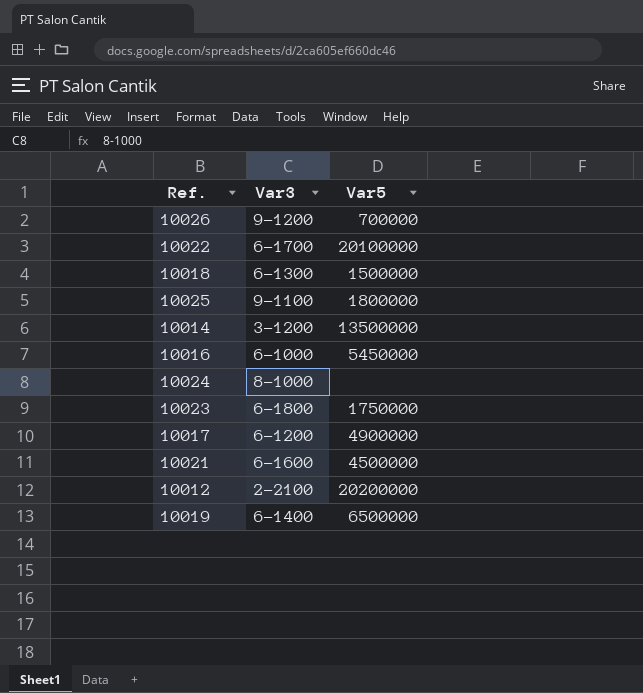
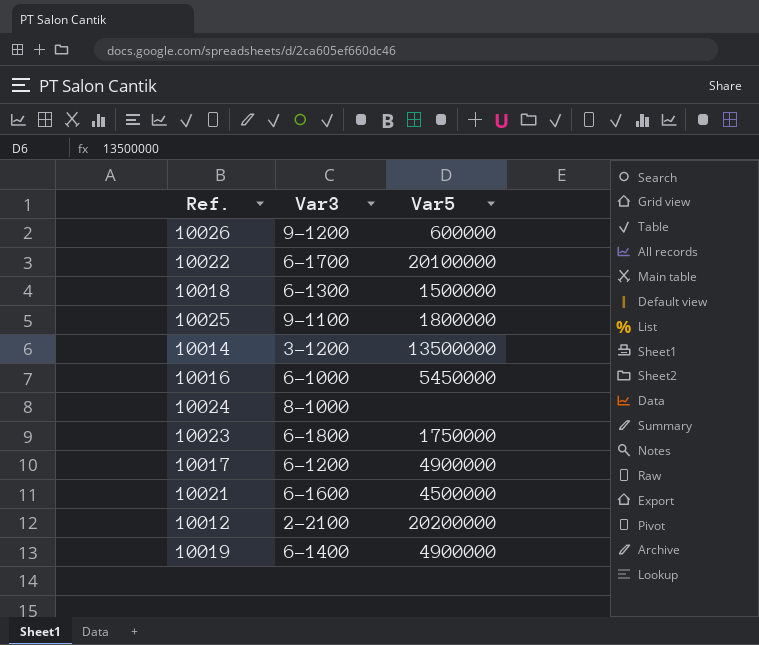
10026 | Var5: 700000 -> 600000
10019 | Var5: 6500000 -> 4900000

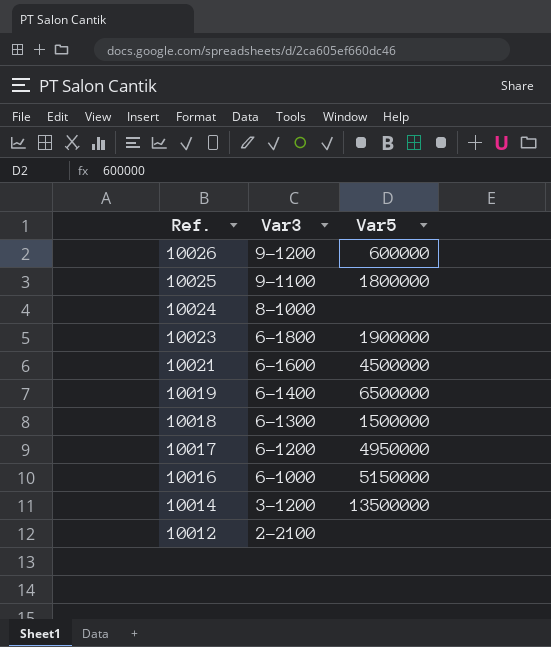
row order: none -> Ref. descending
row 10022: 6-1700 | 20100000 -> none
10023 | Var5: 1750000 -> 1900000
10019 | Var5: 4900000 -> 6500000
10017 | Var5: 4900000 -> 4950000
10016 | Var5: 5450000 -> 5150000
10012 | Var5: 20200000 -> none

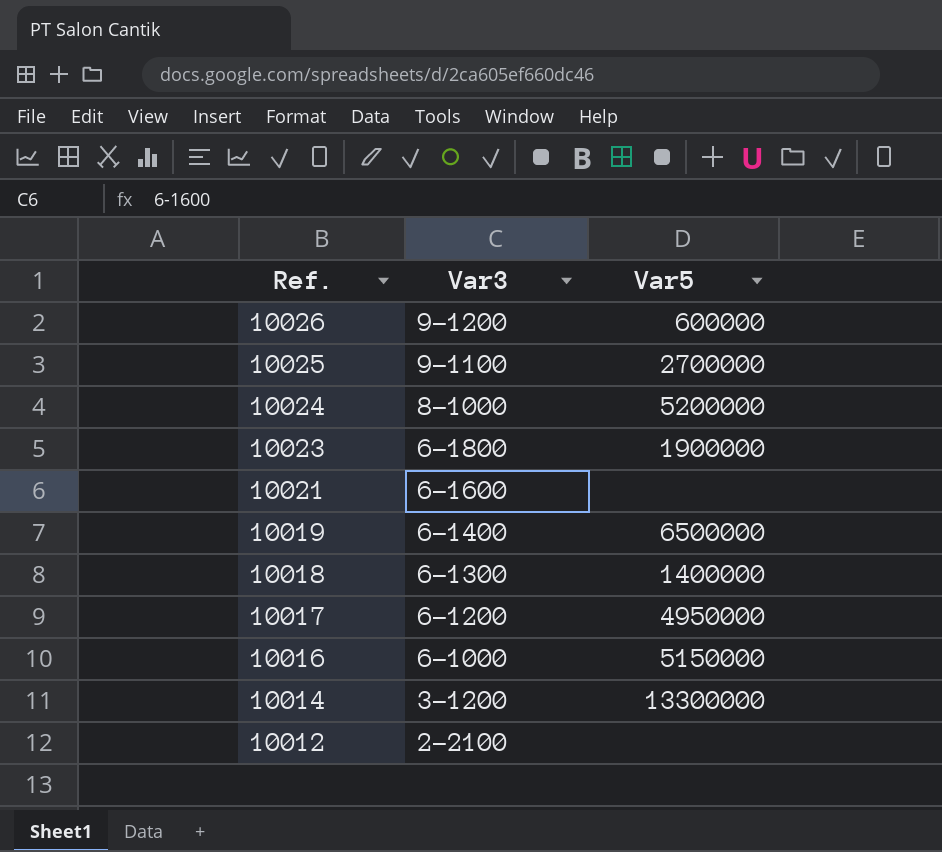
10025 | Var5: 1800000 -> 2700000
10024 | Var5: none -> 5200000
10021 | Var5: 4500000 -> none
10018 | Var5: 1500000 -> 1400000
10014 | Var5: 13500000 -> 13300000

